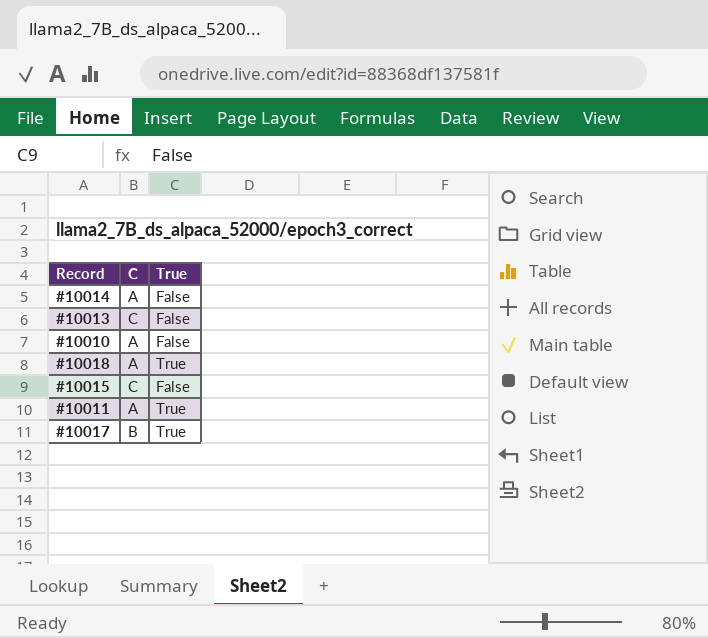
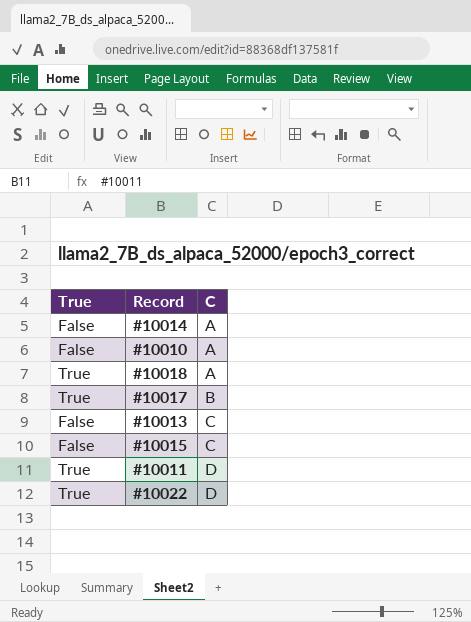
row order: none -> C ascending
column True | position: 3 -> 1
#10011 | C: A -> D
row #10022: none -> True | D

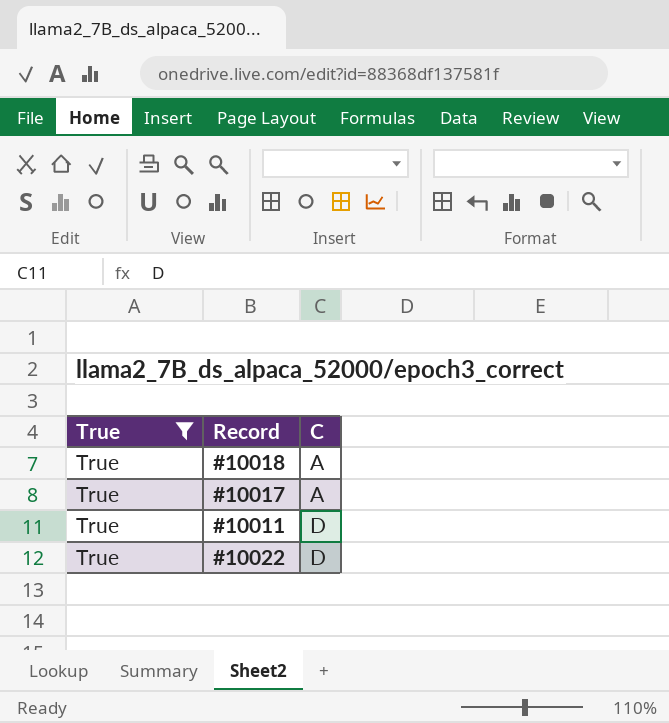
filter: none -> True = True
#10017 | C: B -> A

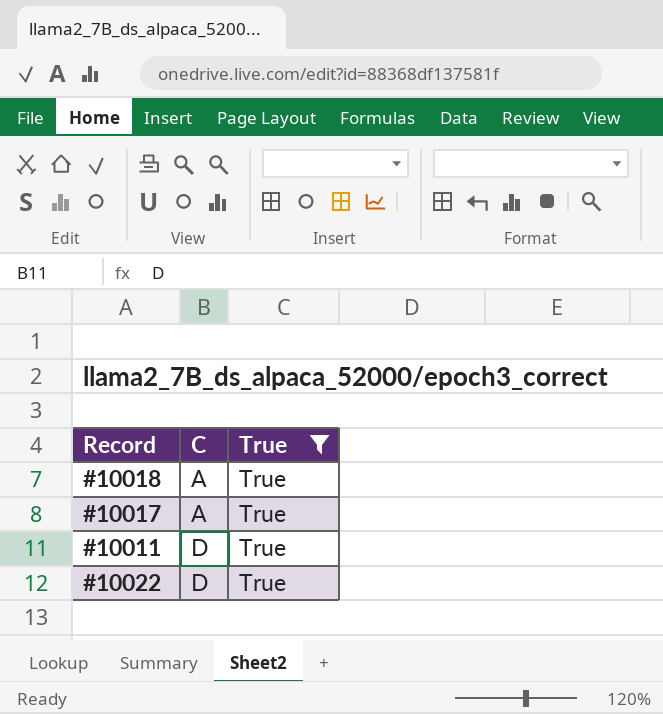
column True | position: 1 -> 3

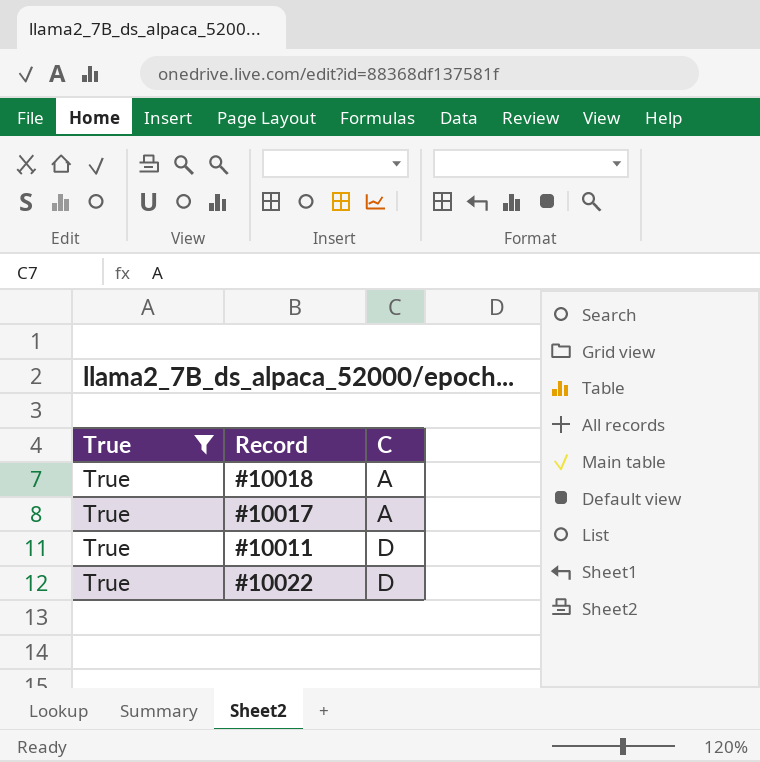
column True | position: 3 -> 1

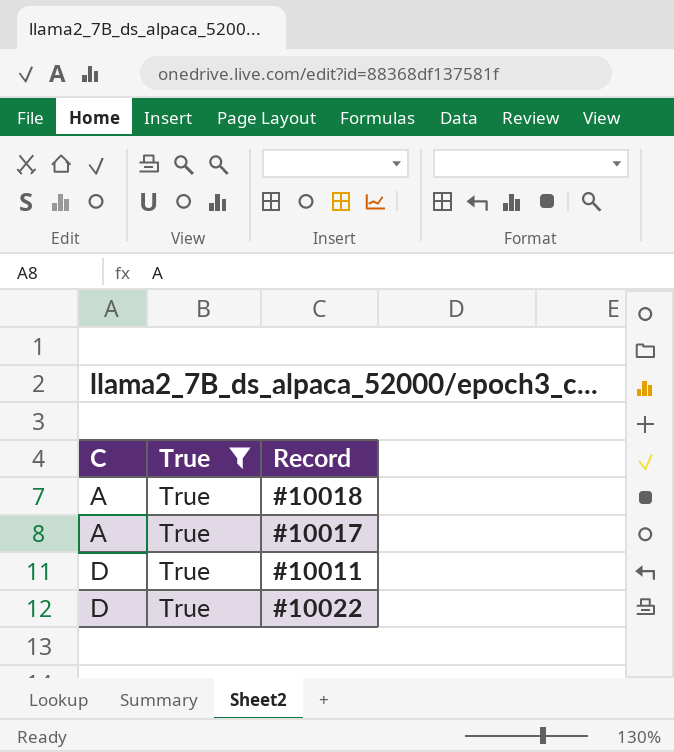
column C | position: 3 -> 1

